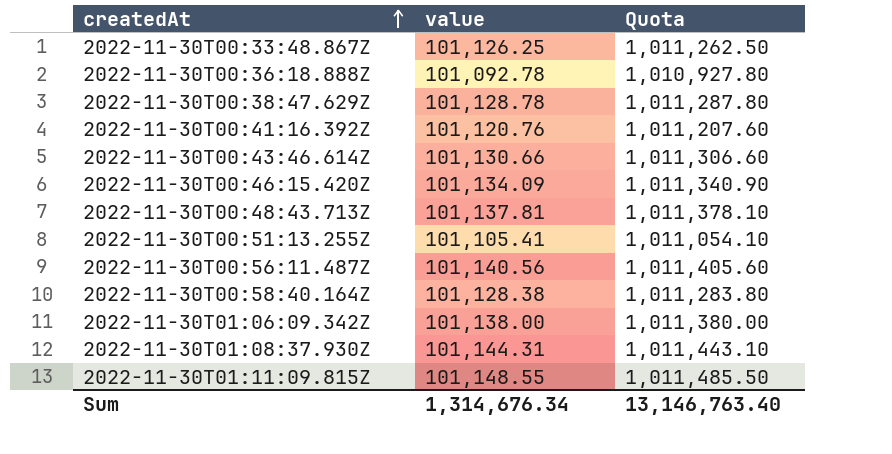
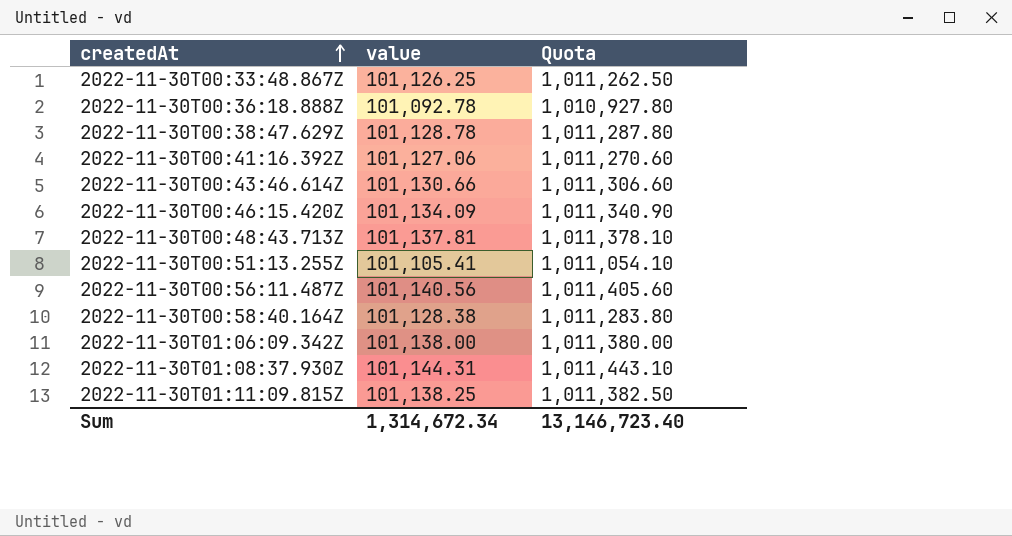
2022-11-30T00:41:16.392Z | value: 101,120.76 -> 101,127.06
2022-11-30T00:41:16.392Z | Quota: 1,011,207.60 -> 1,011,270.60
2022-11-30T01:11:09.815Z | value: 101,148.55 -> 101,138.25
2022-11-30T01:11:09.815Z | Quota: 1,011,485.50 -> 1,011,382.50
Sum | value: 1,314,676.34 -> 1,314,672.34
Sum | Quota: 13,146,763.40 -> 13,146,723.40

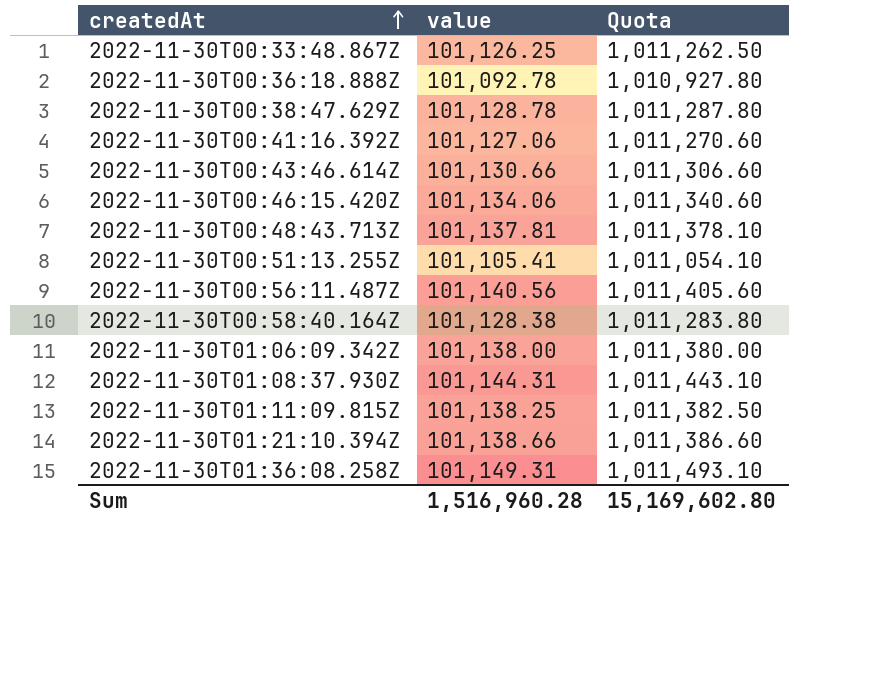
2022-11-30T00:46:15.420Z | value: 101,134.09 -> 101,134.06
2022-11-30T00:46:15.420Z | Quota: 1,011,340.90 -> 1,011,340.60
row 2022-11-30T01:21:10.394Z: none -> 101,138.66 | 1,011,386.60
row 2022-11-30T01:36:08.258Z: none -> 101,149.31 | 1,011,493.10
Sum | value: 1,314,672.34 -> 1,516,960.28
Sum | Quota: 13,146,723.40 -> 15,169,602.80

